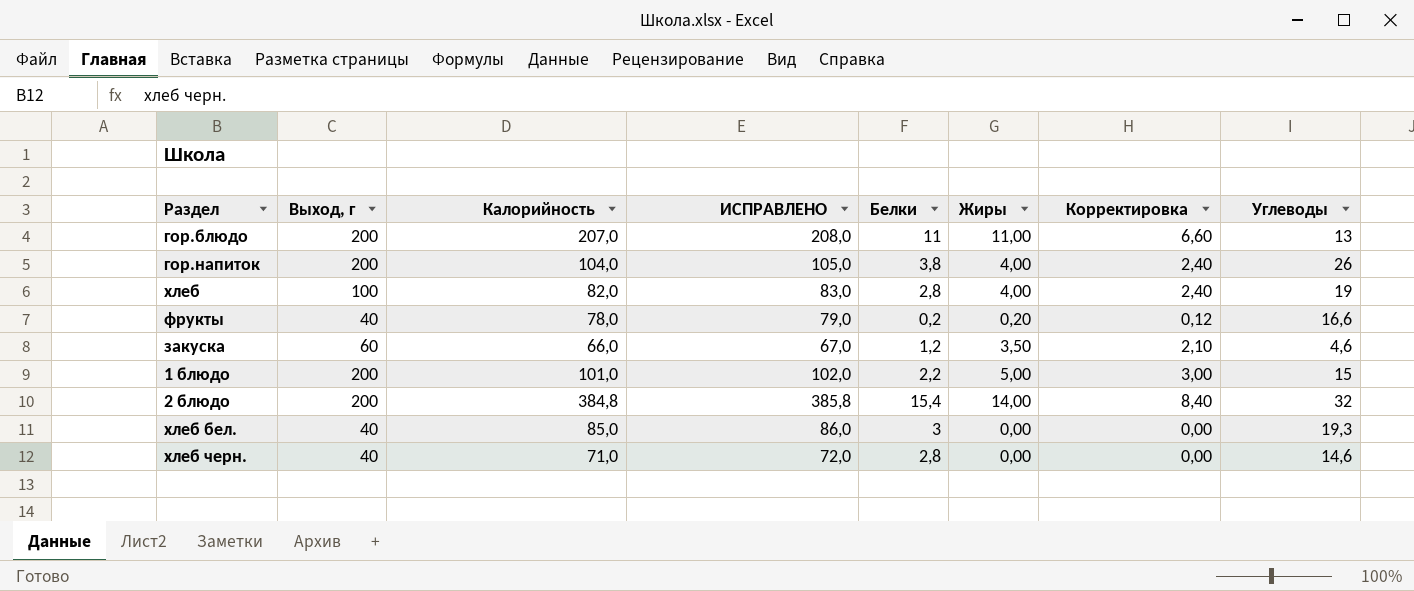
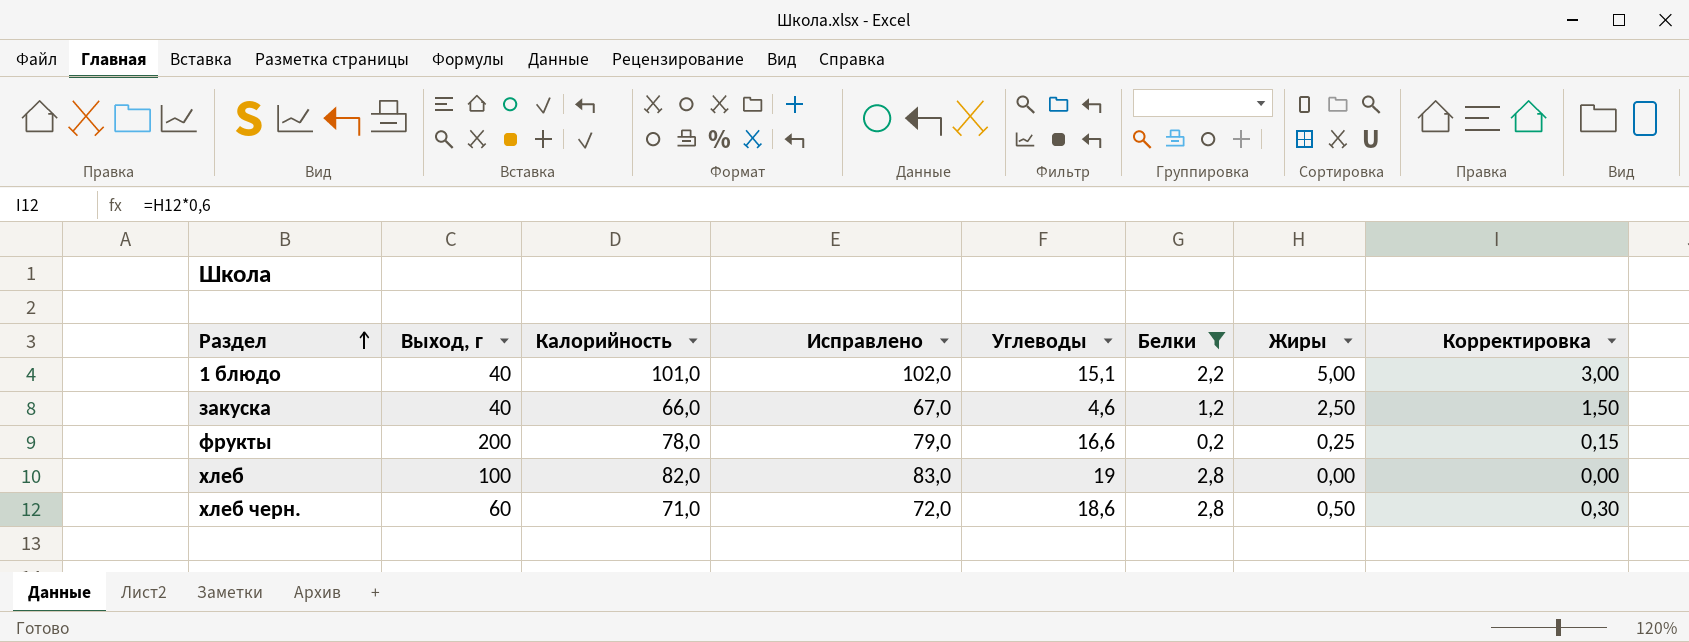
filter: none -> Белки <= 2,8
row order: none -> Раздел ascending
column name: ИСПРАВЛЕНО -> Исправлено
column Углеводы | position: 8 -> 5
1 блюдо | Выход, г: 200 -> 40
1 блюдо | Углеводы: 15 -> 15,1
закуска | Выход, г: 60 -> 40
закуска | Жиры: 3,50 -> 2,50
закуска | Корректировка: 2,10 -> 1,50
фрукты | Выход, г: 40 -> 200
фрукты | Жиры: 0,20 -> 0,25
фрукты | Корректировка: 0,12 -> 0,15
хлеб | Жиры: 4,00 -> 0,00
хлеб | Корректировка: 2,40 -> 0,00
хлеб черн. | Выход, г: 40 -> 60
хлеб черн. | Углеводы: 14,6 -> 18,6
хлеб черн. | Жиры: 0,00 -> 0,50
хлеб черн. | Корректировка: 0,00 -> 0,30

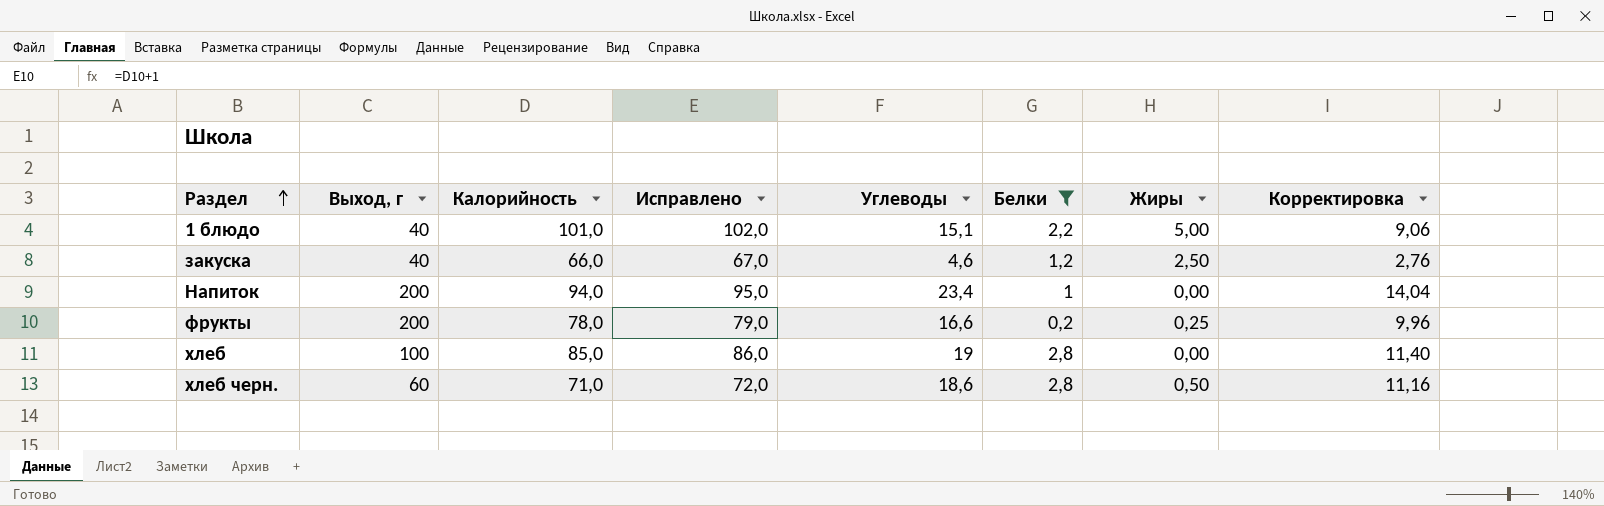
column Корректировка | formula: [Жиры] * 0,6 -> [Углеводы] * 0,6
row Напиток: none -> 200 | 94,0 | 95,0 | 23,4 | 1 | 0,00 | 14,04
хлеб | Калорийность: 82,0 -> 85,0
хлеб | Исправлено: 83,0 -> 86,0

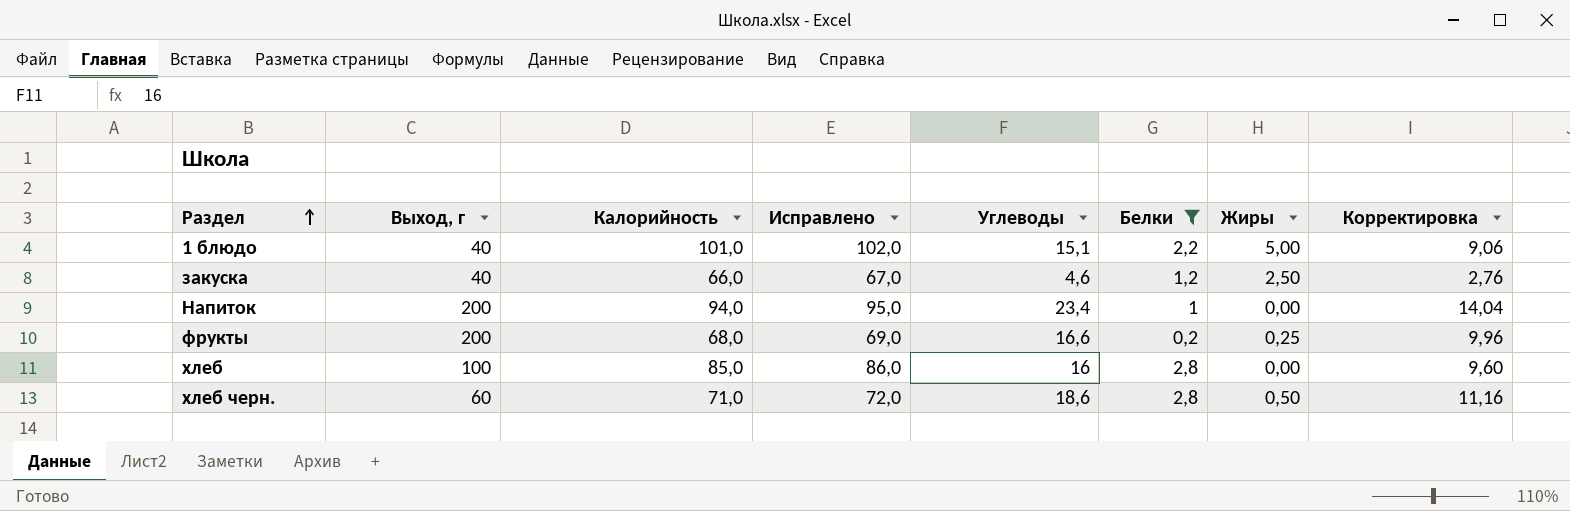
фрукты | Калорийность: 78,0 -> 68,0
фрукты | Исправлено: 79,0 -> 69,0
хлеб | Углеводы: 19 -> 16
хлеб | Корректировка: 11,40 -> 9,60

